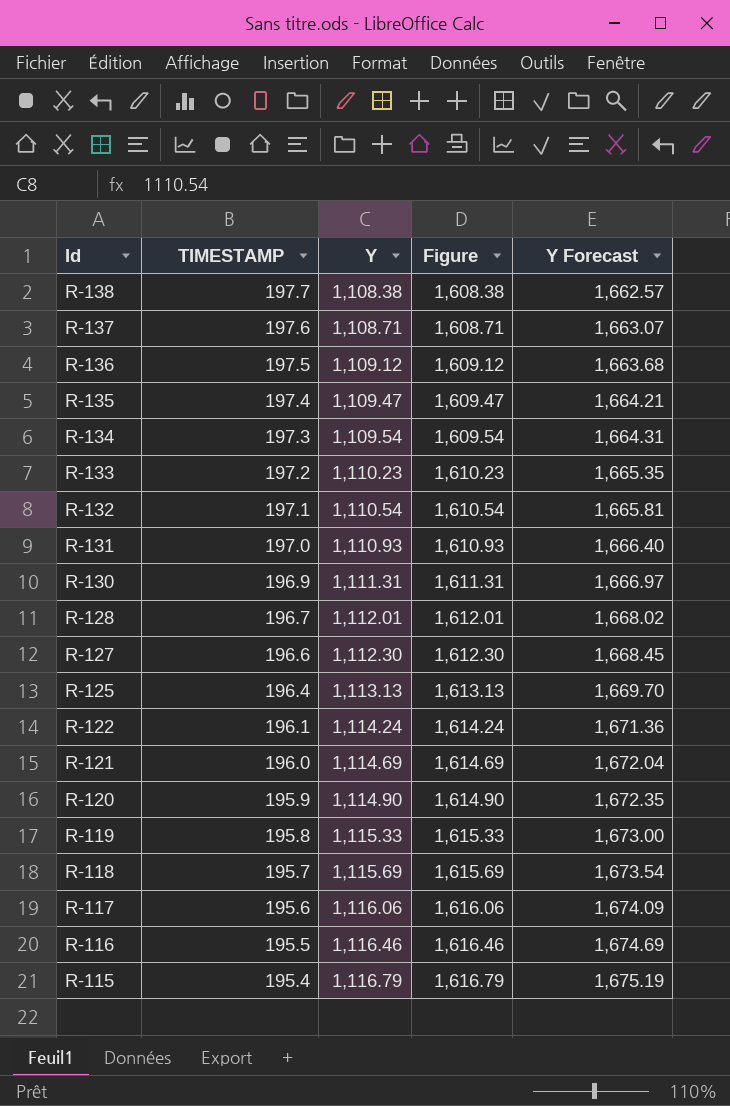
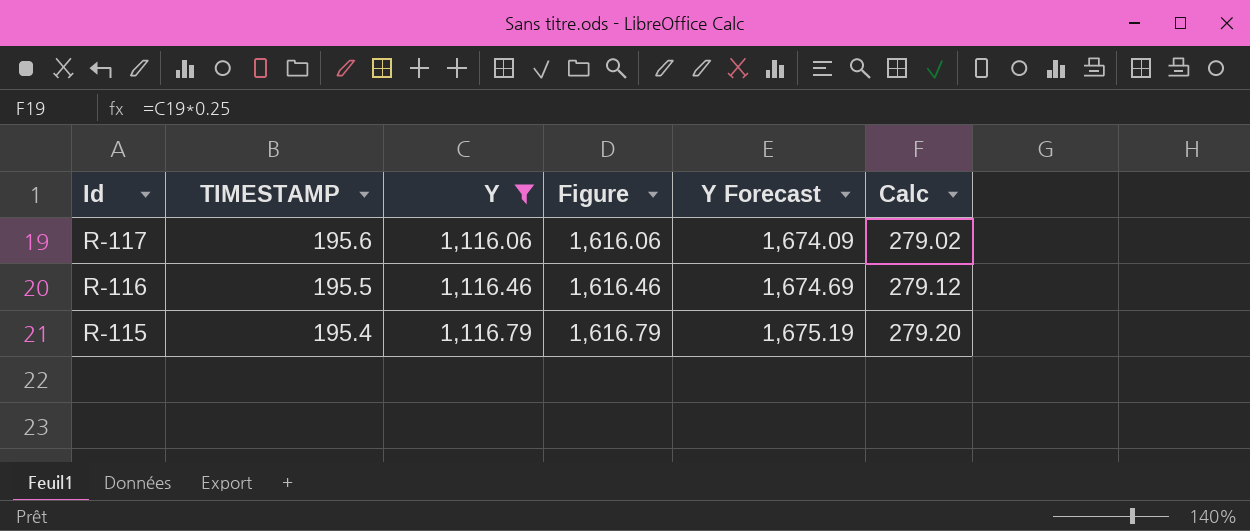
filter: none -> Y >= 1,116.06
column Calc | formula: none -> [Y] * 0.25

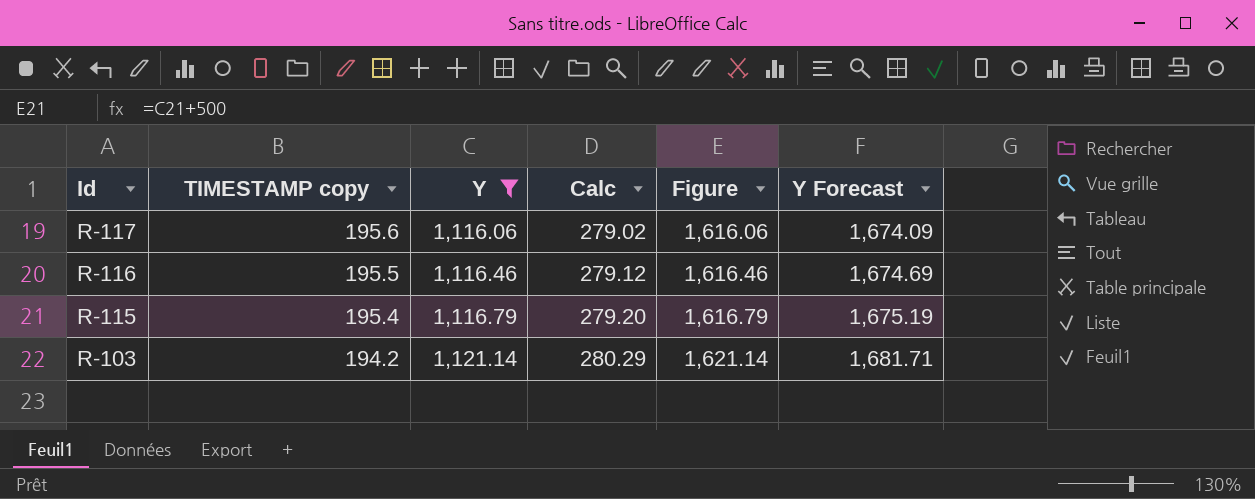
column name: TIMESTAMP -> TIMESTAMP copy
column Calc | position: 6 -> 4
row R-103: none -> 194.2 | 1,121.14 | 280.29 | 1,621.14 | 1,681.71

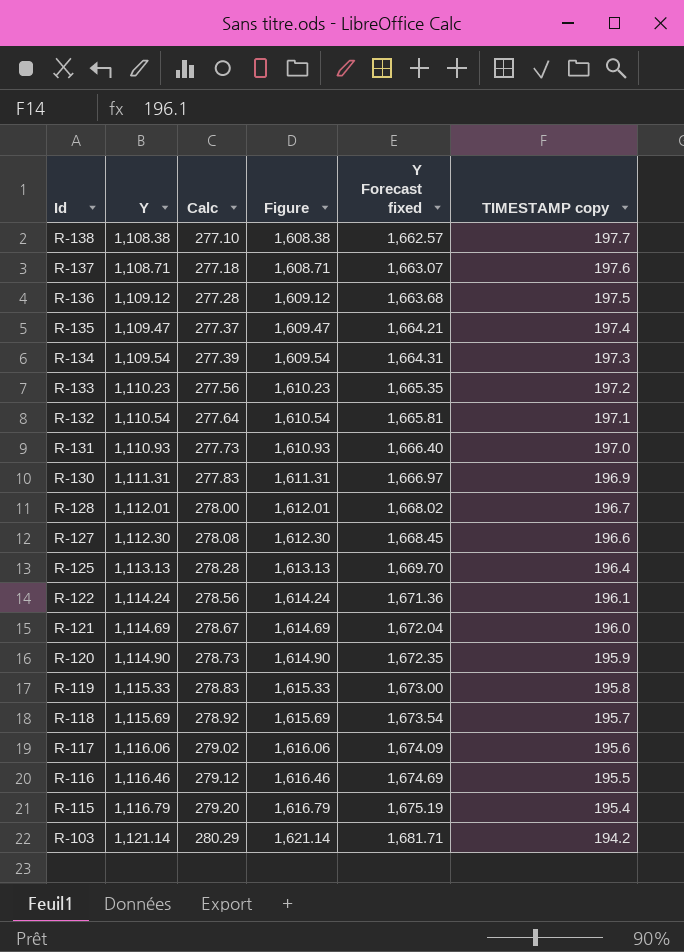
filter: Y >= 1,116.06 -> none
column name: Y Forecast -> Y Forecast fixed
column TIMESTAMP copy | position: 2 -> 6

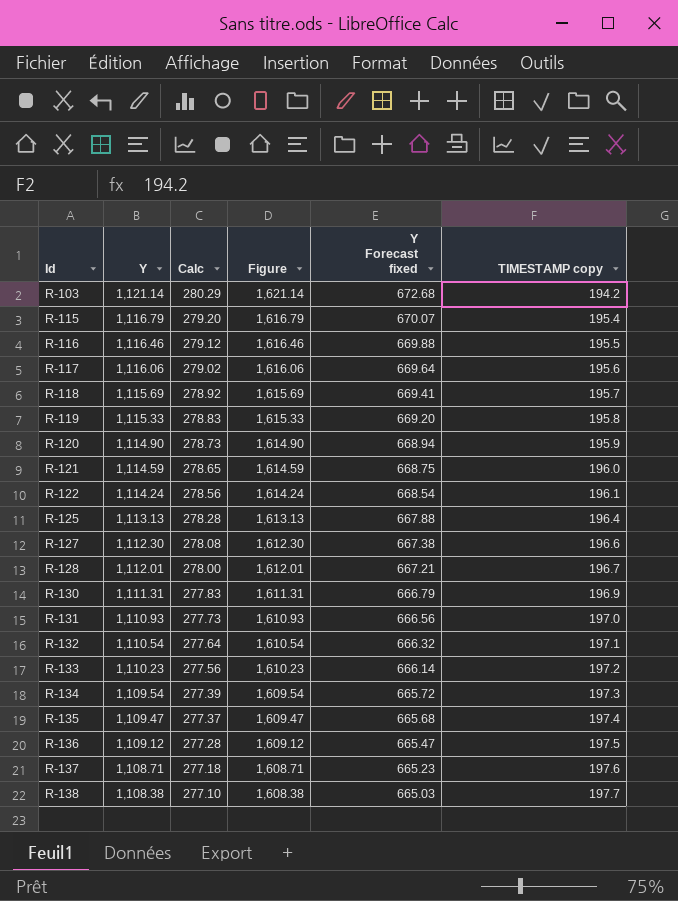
row order: Id descending -> Id ascending
column Y Forecast fixed | formula: [Y] * 1.5 -> [Y] * 0.6
R-121 | Y: 1,114.69 -> 1,114.59
R-121 | Calc: 278.67 -> 278.65
R-121 | Figure: 1,614.69 -> 1,614.59

